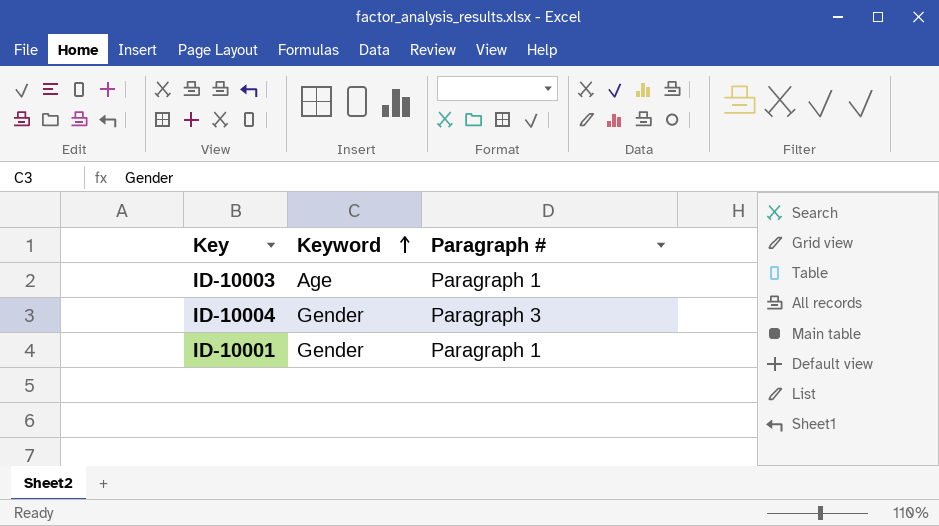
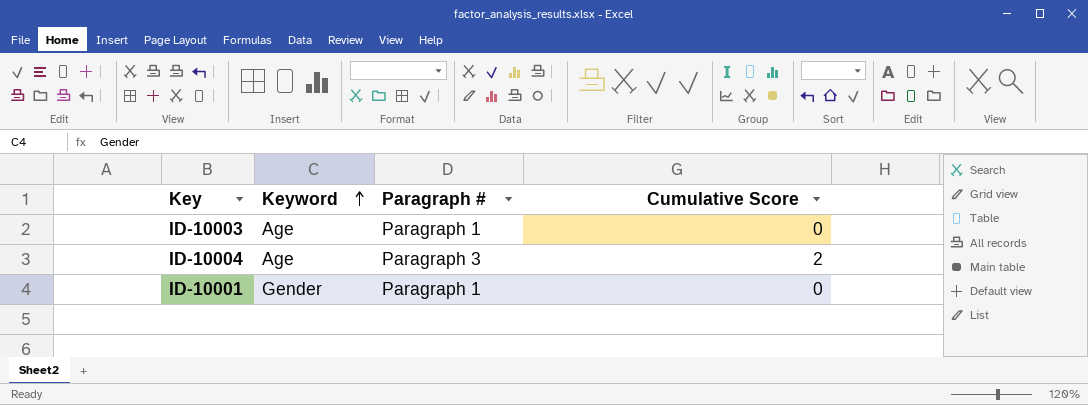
column Cumulative Score | position: none -> 4
ID-10004 | Keyword: Gender -> Age

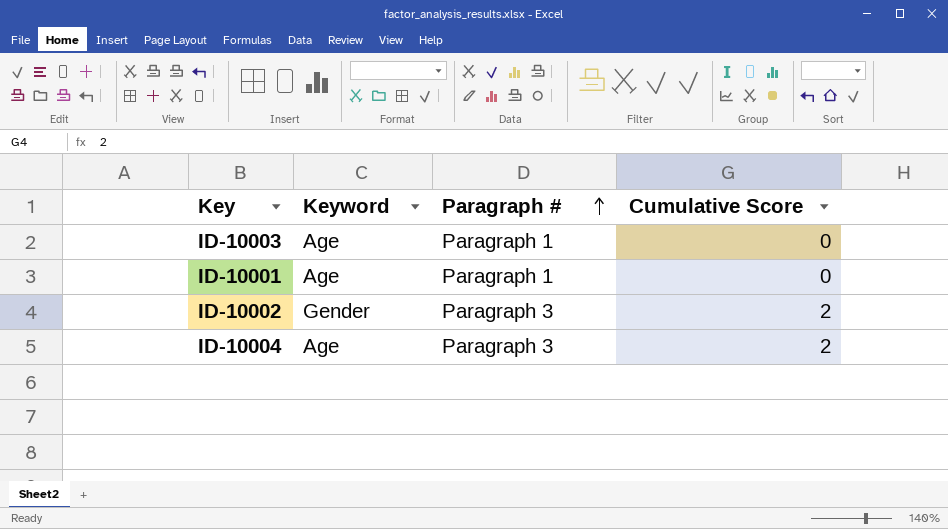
row order: Keyword ascending -> Paragraph # ascending
ID-10001 | Keyword: Gender -> Age
row ID-10002: none -> Gender | Paragraph 3 | 2

